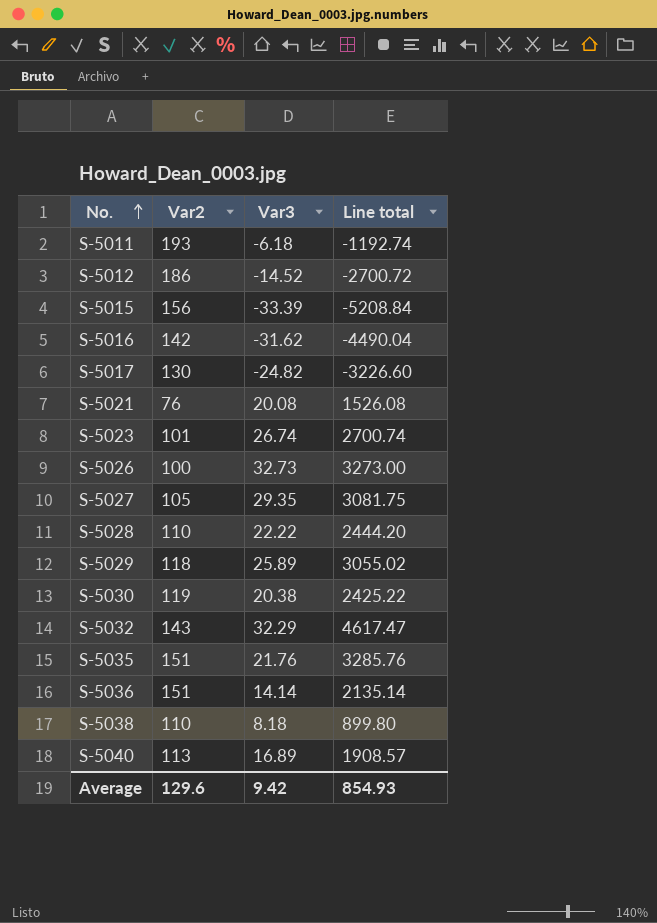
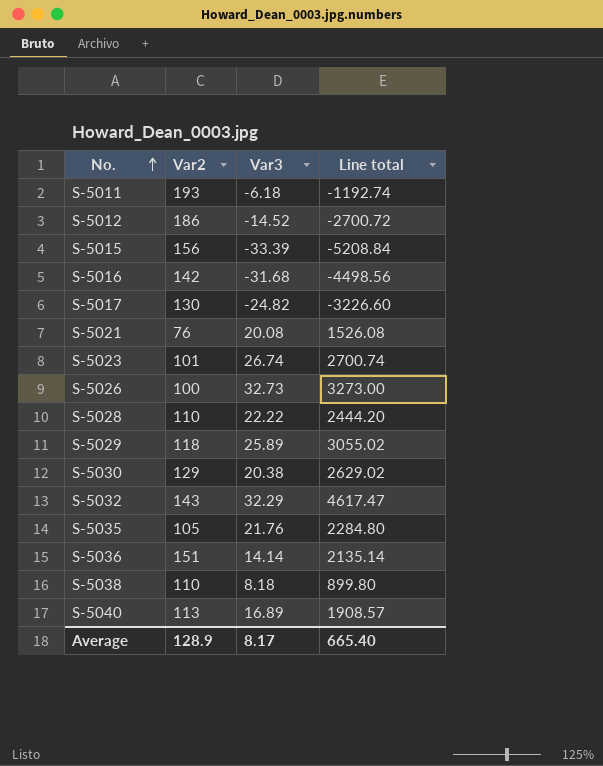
row S-5027: 105 | 29.35 | 3081.75 -> none
S-5016 | Var3: -31.62 -> -31.68
S-5016 | Line total: -4490.04 -> -4498.56
S-5030 | Var2: 119 -> 129
S-5030 | Line total: 2425.22 -> 2629.02
S-5035 | Var2: 151 -> 105
S-5035 | Line total: 3285.76 -> 2284.80
Average | Var2: 129.6 -> 128.9
Average | Var3: 9.42 -> 8.17
Average | Line total: 854.93 -> 665.40

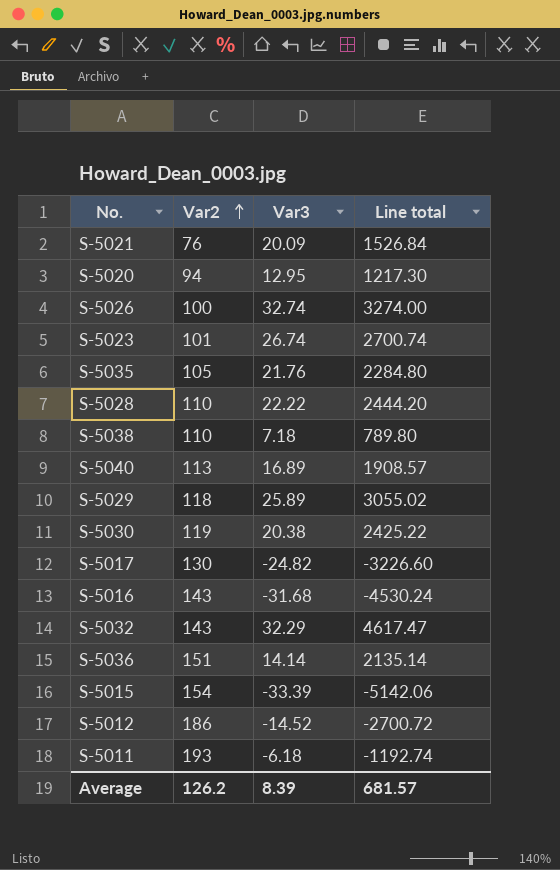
row order: No. ascending -> Var2 ascending
S-5021 | Var3: 20.08 -> 20.09
S-5021 | Line total: 1526.08 -> 1526.84
row S-5020: none -> 94 | 12.95 | 1217.30
S-5026 | Var3: 32.73 -> 32.74
S-5026 | Line total: 3273.00 -> 3274.00
S-5038 | Var3: 8.18 -> 7.18
S-5038 | Line total: 899.80 -> 789.80
S-5030 | Var2: 129 -> 119
S-5030 | Line total: 2629.02 -> 2425.22
S-5016 | Var2: 142 -> 143
S-5016 | Line total: -4498.56 -> -4530.24
S-5015 | Var2: 156 -> 154
S-5015 | Line total: -5208.84 -> -5142.06
Average | Var2: 128.9 -> 126.2
Average | Var3: 8.17 -> 8.39
Average | Line total: 665.40 -> 681.57

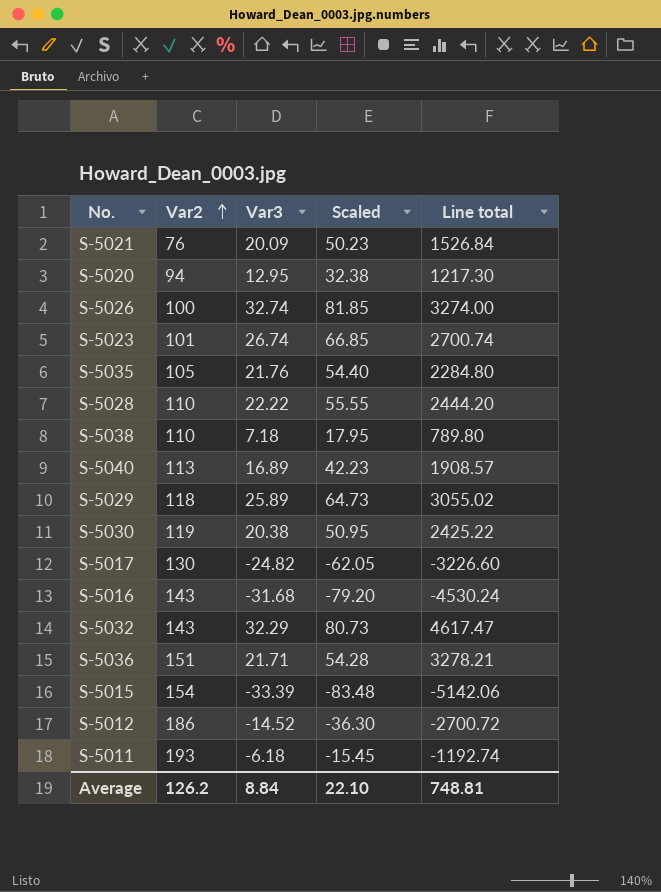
column Scaled | formula: none -> [Var3] * 2.5
S-5036 | Var3: 14.14 -> 21.71
S-5036 | Line total: 2135.14 -> 3278.21
Average | Var3: 8.39 -> 8.84
Average | Line total: 681.57 -> 748.81

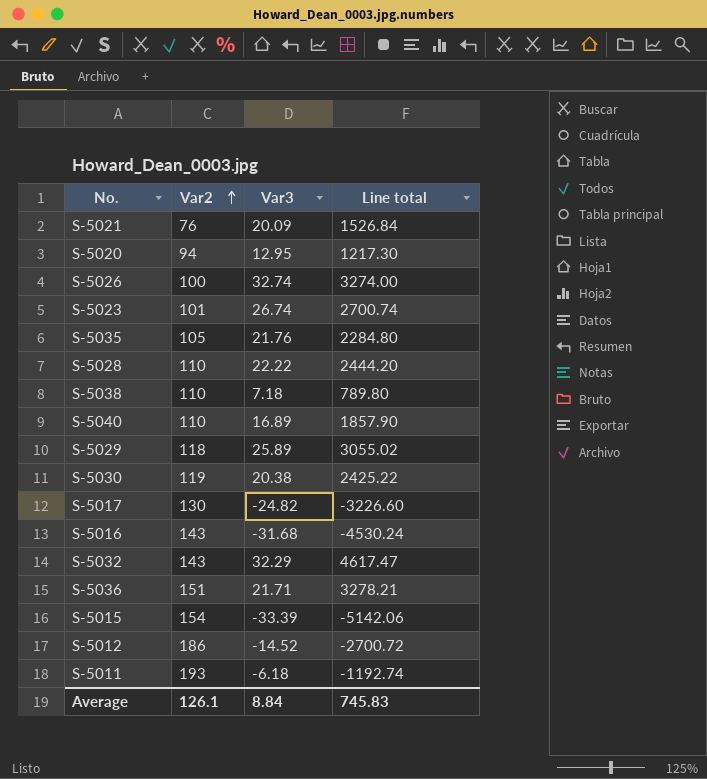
column Scaled | formula: [Var3] * 2.5 -> none
S-5040 | Var2: 113 -> 110
S-5040 | Line total: 1908.57 -> 1857.90
Average | Var2: 126.2 -> 126.1
Average | Line total: 748.81 -> 745.83

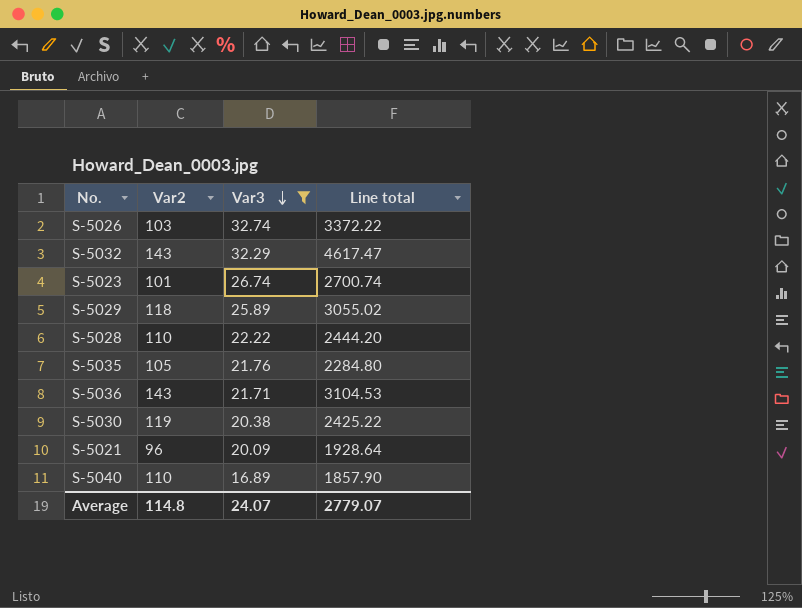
filter: none -> Var3 >= 16.89
row order: Var2 ascending -> Var3 descending
S-5026 | Var2: 100 -> 103
S-5026 | Line total: 3274.00 -> 3372.22
S-5036 | Var2: 151 -> 143
S-5036 | Line total: 3278.21 -> 3104.53
S-5021 | Var2: 76 -> 96
S-5021 | Line total: 1526.84 -> 1928.64
Average | Var2: 126.1 -> 114.8
Average | Var3: 8.84 -> 24.07
Average | Line total: 745.83 -> 2779.07

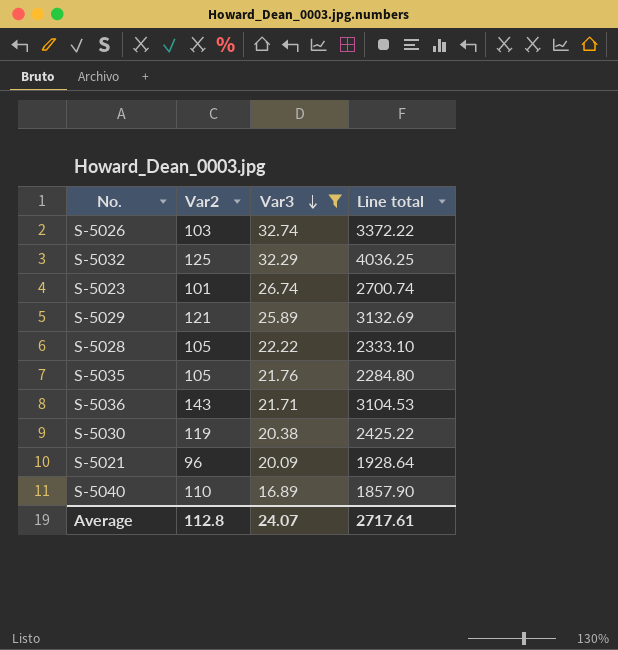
S-5032 | Var2: 143 -> 125
S-5032 | Line total: 4617.47 -> 4036.25
S-5029 | Var2: 118 -> 121
S-5029 | Line total: 3055.02 -> 3132.69
S-5028 | Var2: 110 -> 105
S-5028 | Line total: 2444.20 -> 2333.10
Average | Var2: 114.8 -> 112.8
Average | Line total: 2779.07 -> 2717.61

